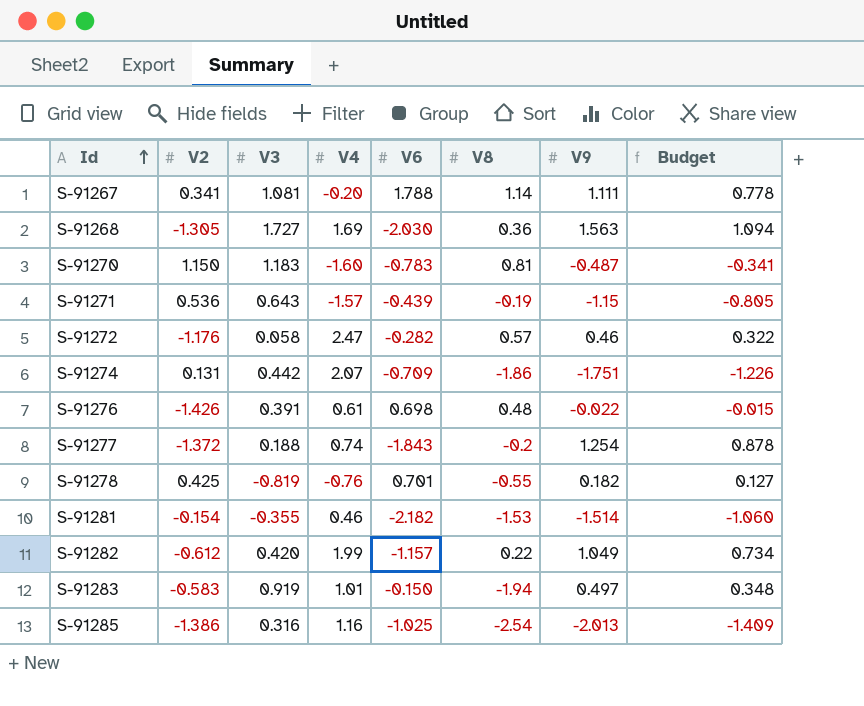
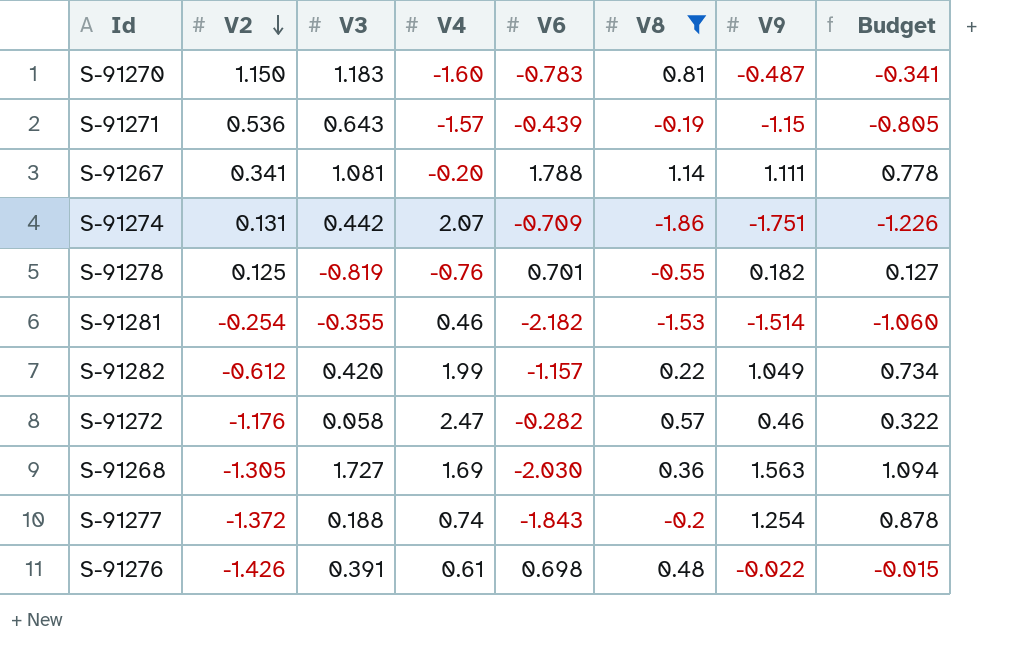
filter: none -> V8 >= -1.86
row order: Id ascending -> V2 descending
S-91278 | V2: 0.425 -> 0.125
S-91281 | V2: -0.154 -> -0.254

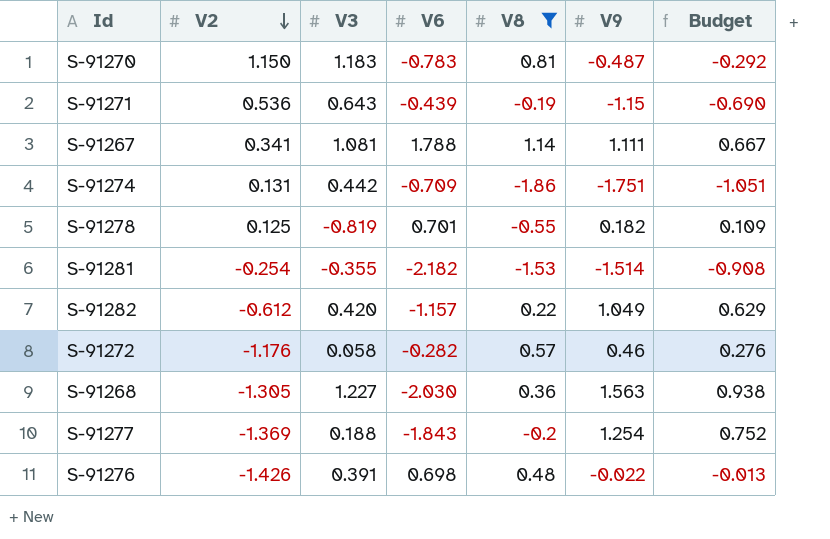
column V4 | position: 4 -> none
column Budget | formula: [V9] * 0.7 -> [V9] * 0.6
S-91268 | V3: 1.727 -> 1.227
S-91277 | V2: -1.372 -> -1.369

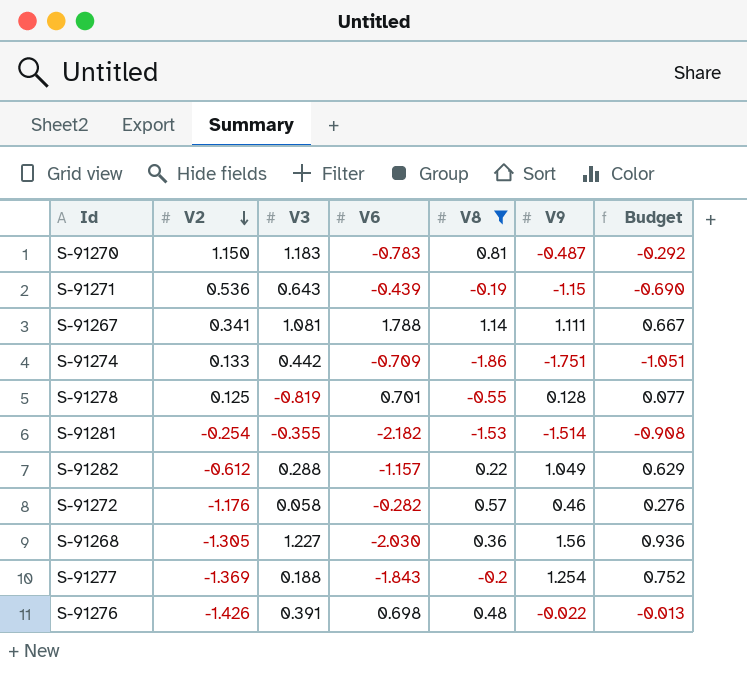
S-91274 | V2: 0.131 -> 0.133
S-91278 | V9: 0.182 -> 0.128
S-91278 | Budget: 0.109 -> 0.077
S-91282 | V3: 0.420 -> 0.288
S-91268 | V9: 1.563 -> 1.56
S-91268 | Budget: 0.938 -> 0.936

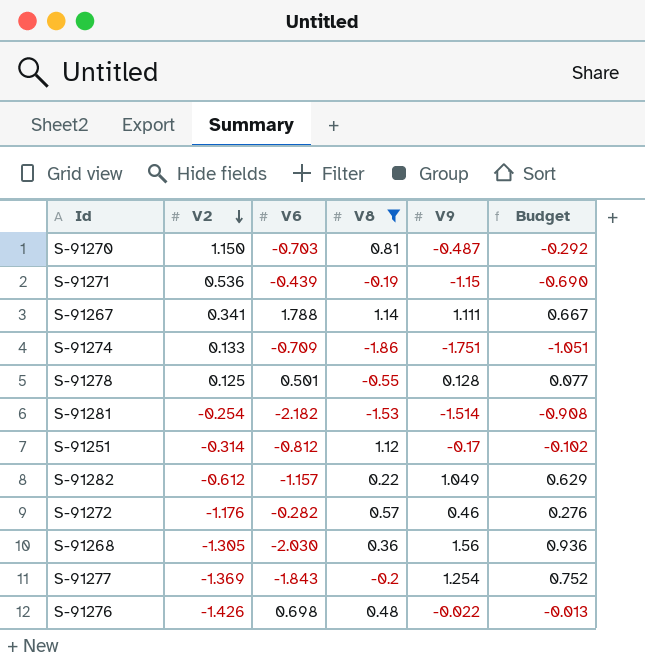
column V3 | position: 3 -> none
S-91270 | V6: -0.783 -> -0.703
S-91278 | V6: 0.701 -> 0.501
row S-91251: none -> -0.314 | -0.812 | 1.12 | -0.17 | -0.102

